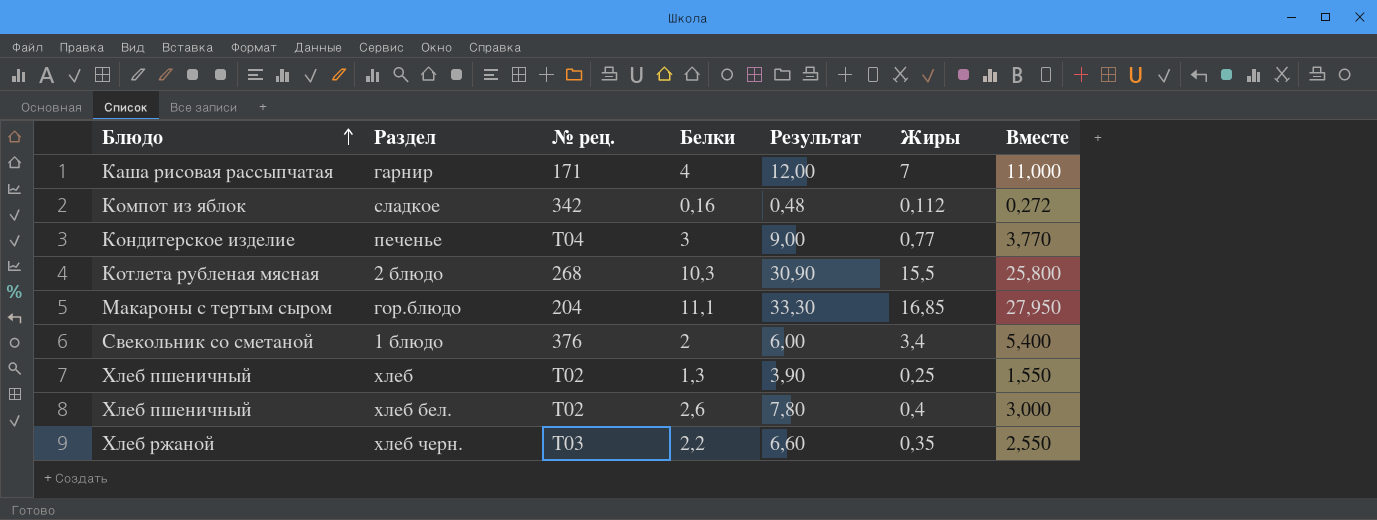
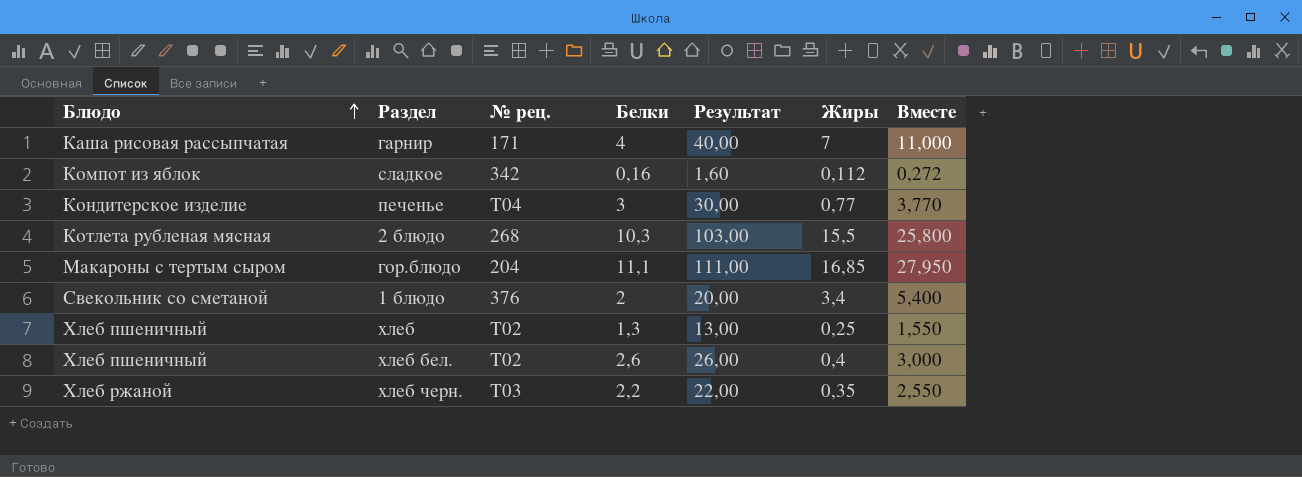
column Результат | formula: [Белки] * 3 -> [Белки] * 10

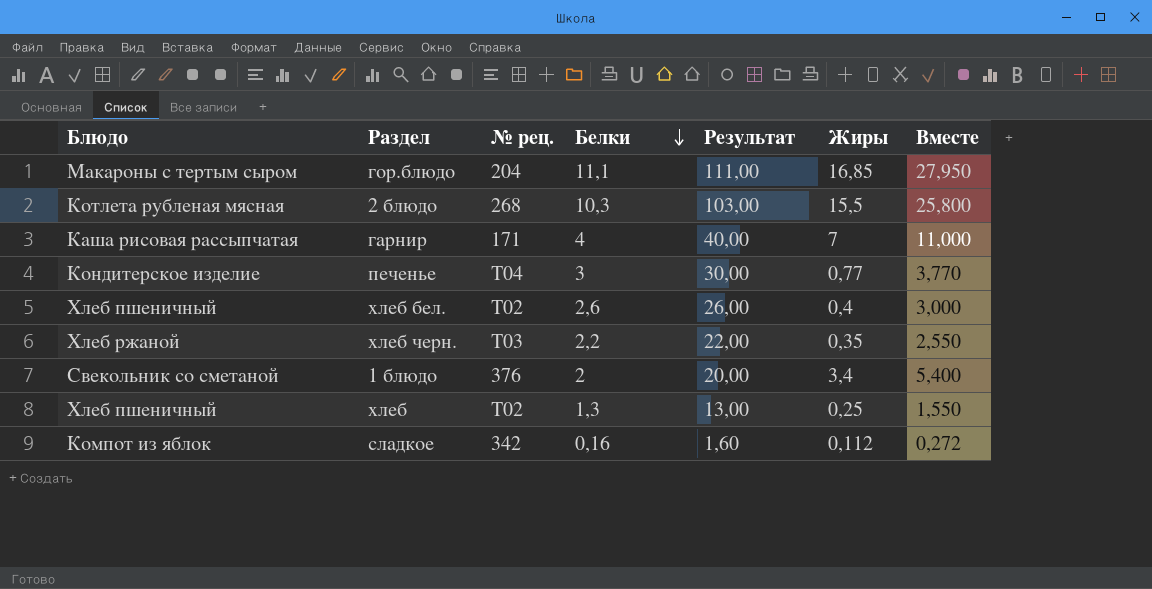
row order: Блюдо ascending -> Белки descending

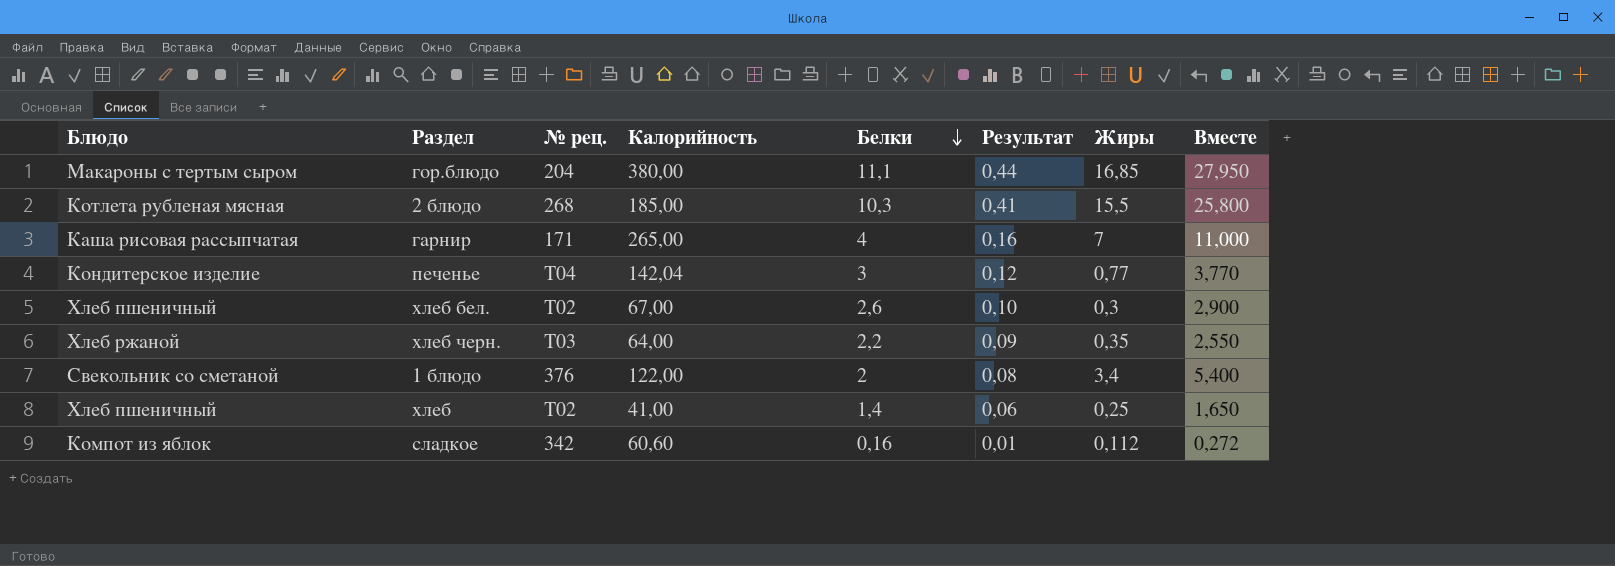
column Калорийность | position: none -> 4
column Результат | formula: [Белки] * 10 -> [Белки] * 0,04
хлеб бел. | Жиры: 0,4 -> 0,3
хлеб бел. | Вместе: 3,000 -> 2,900
хлеб | Белки: 1,3 -> 1,4
хлеб | Вместе: 1,550 -> 1,650

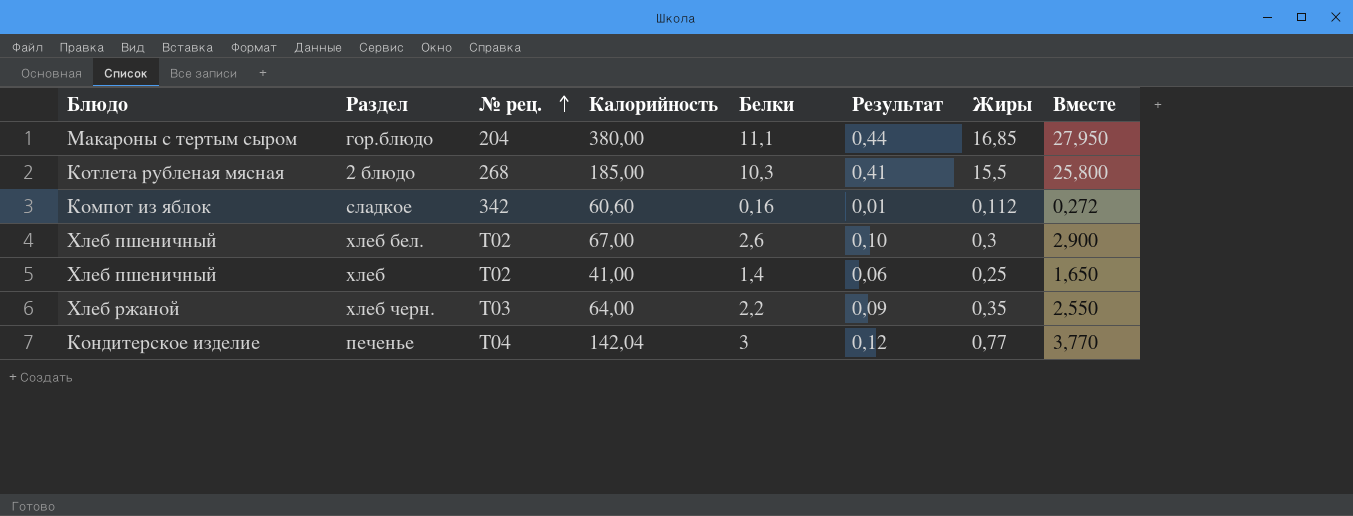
row order: Белки descending -> № рец. ascending
row гарнир: Каша рисовая рассыпчатая | 171 | 265,00 | 4 | 0,16 | 7 | 11,000 -> none
row 1 блюдо: Свекольник со сметаной | 376 | 122,00 | 2 | 0,08 | 3,4 | 5,400 -> none

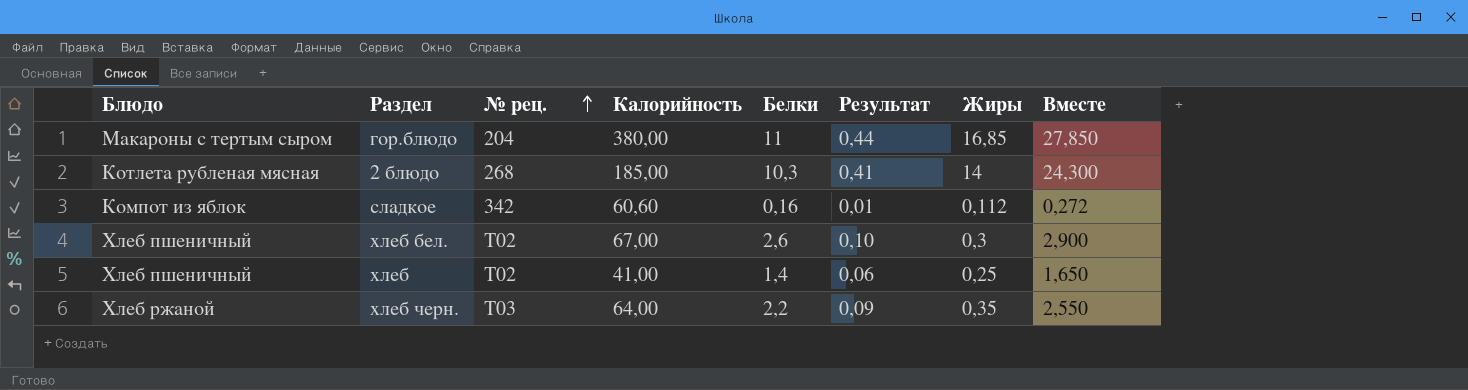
row печенье: Кондитерское изделие | Т04 | 142,04 | 3 | 0,12 | 0,77 | 3,770 -> none
гор.блюдо | Белки: 11,1 -> 11
гор.блюдо | Вместе: 27,950 -> 27,850
2 блюдо | Жиры: 15,5 -> 14
2 блюдо | Вместе: 25,800 -> 24,300

